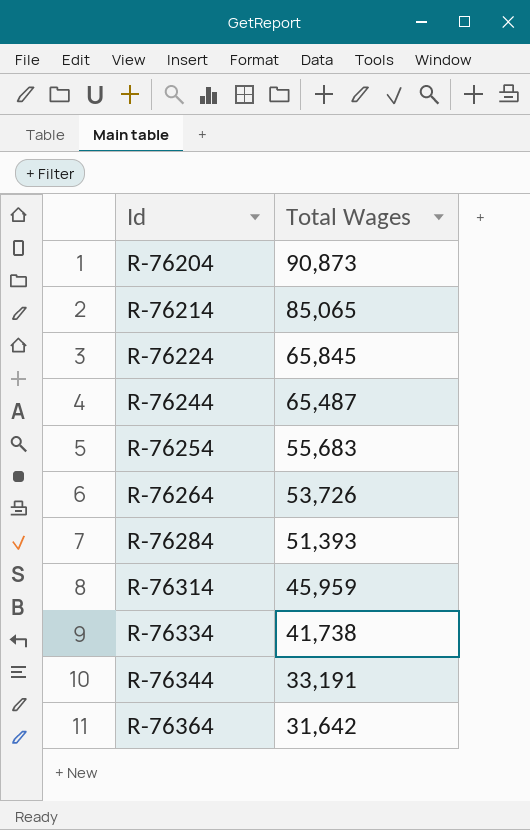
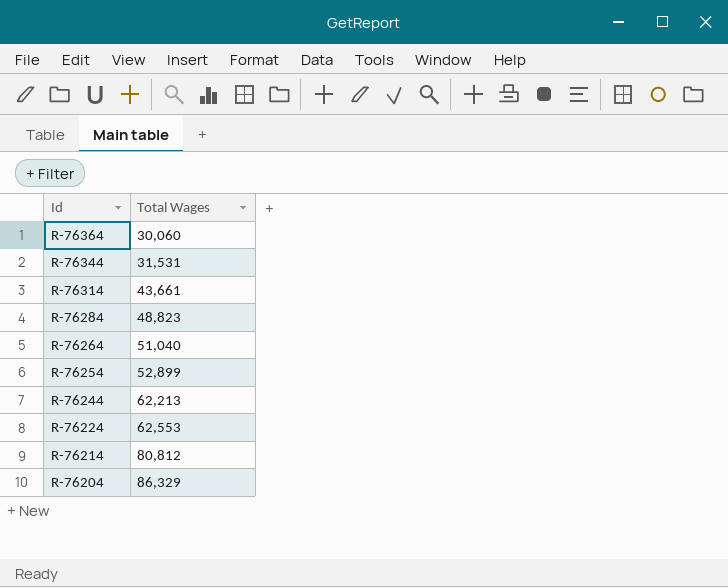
row order: Id ascending -> Id descending
row R-76334: 41,738 -> none
R-76364 | Total Wages: 31,642 -> 30,060
R-76344 | Total Wages: 33,191 -> 31,531
R-76314 | Total Wages: 45,959 -> 43,661
R-76284 | Total Wages: 51,393 -> 48,823
R-76264 | Total Wages: 53,726 -> 51,040
R-76254 | Total Wages: 55,683 -> 52,899
R-76244 | Total Wages: 65,487 -> 62,213
R-76224 | Total Wages: 65,845 -> 62,553
R-76214 | Total Wages: 85,065 -> 80,812
R-76204 | Total Wages: 90,873 -> 86,329

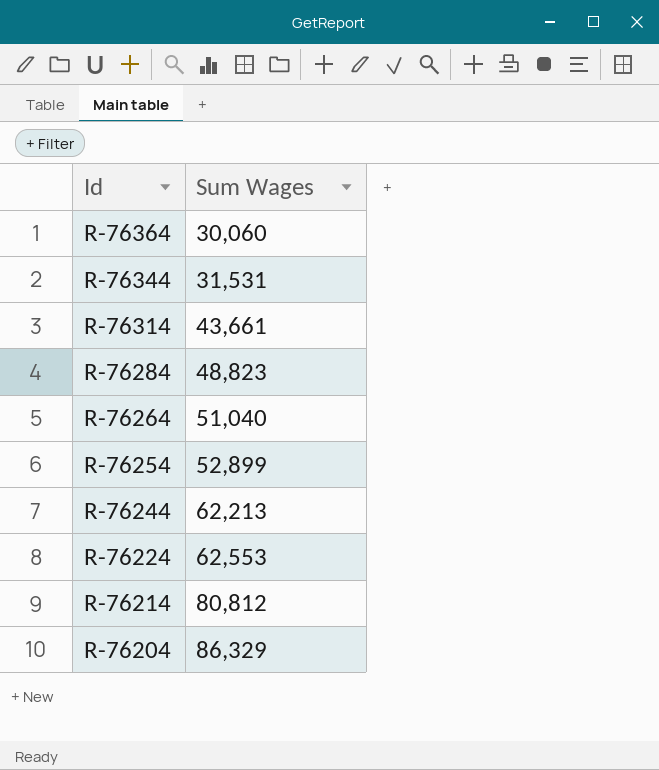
column name: Total Wages -> Sum Wages

